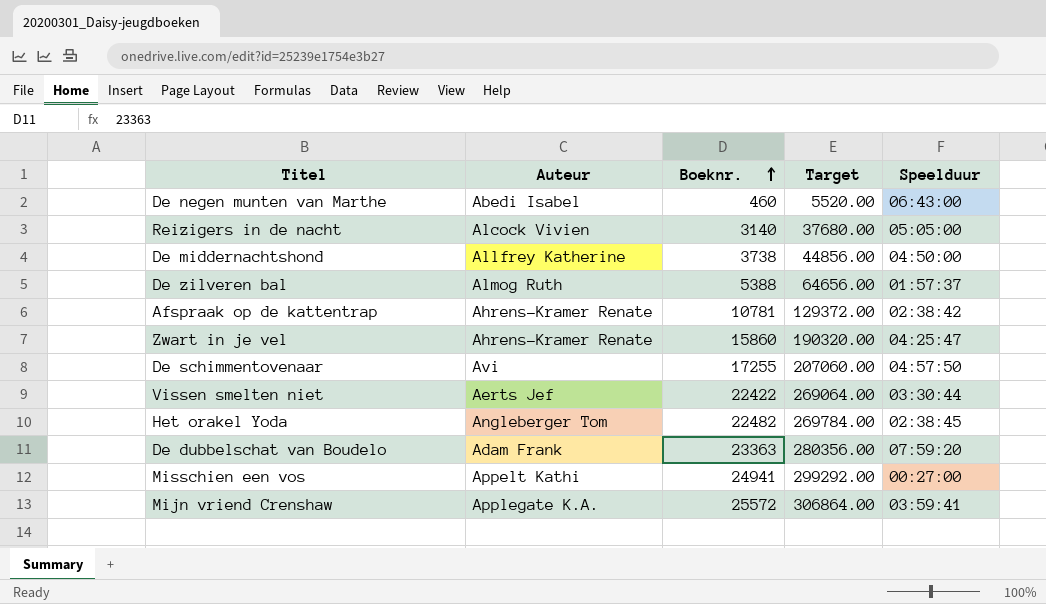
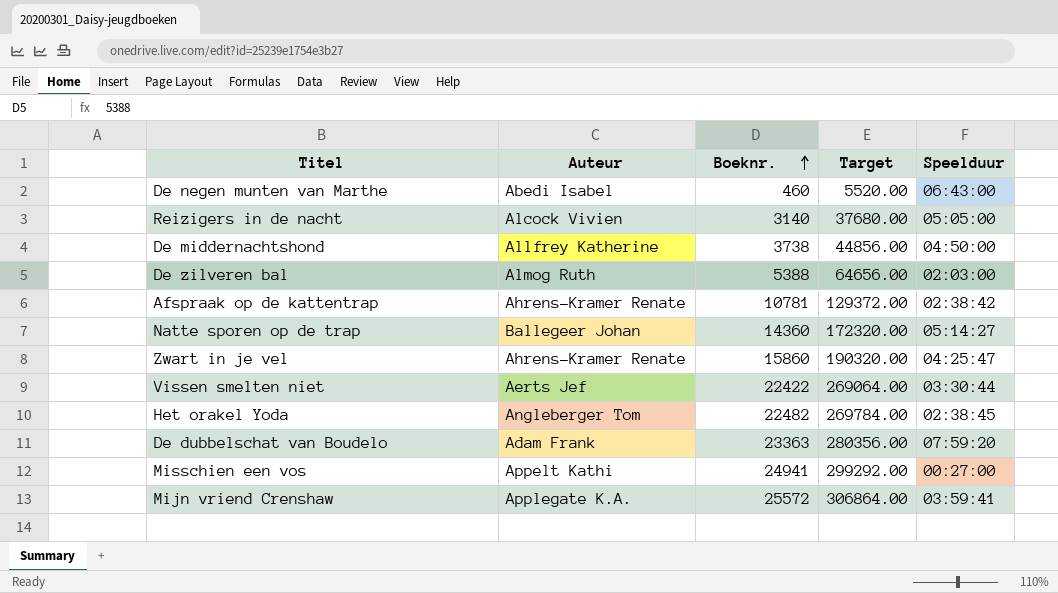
row De schimmentovenaar: Avi | 17255 | 207060.00 | 04:57:50 -> none
De zilveren bal | Speelduur: 01:57:37 -> 02:03:00
row Natte sporen op de trap: none -> Ballegeer Johan | 14360 | 172320.00 | 05:14:27

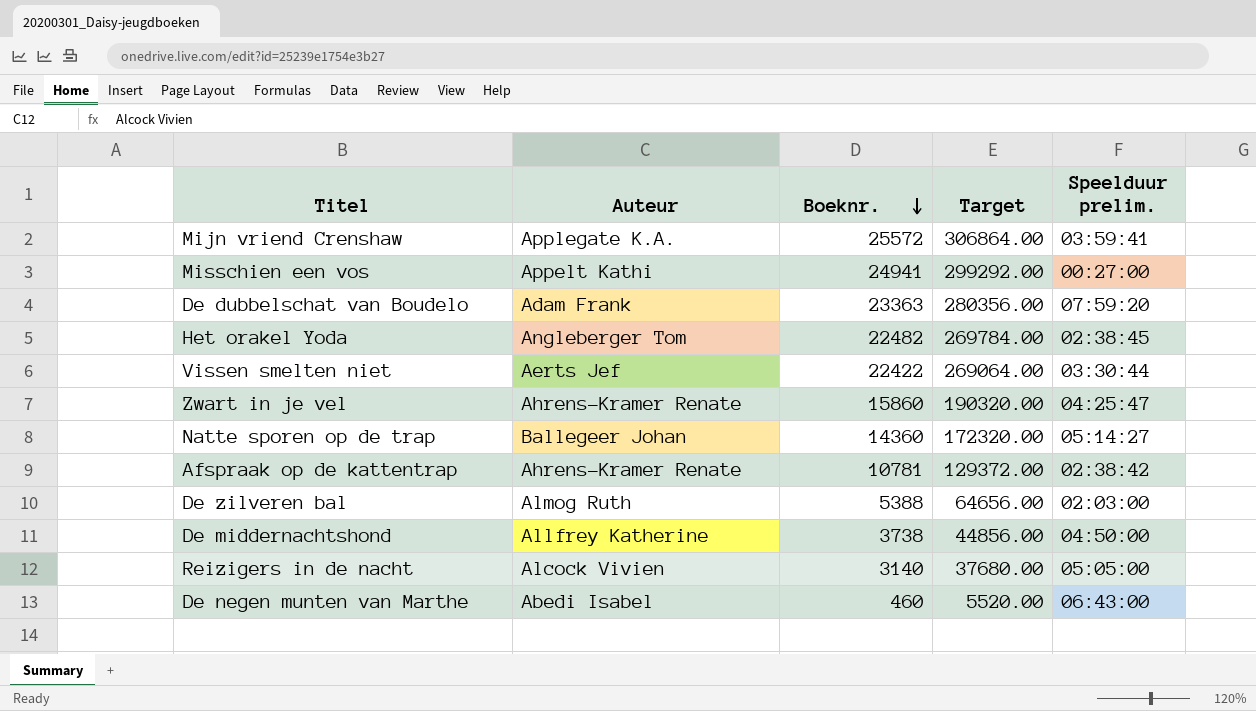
row order: Boeknr. ascending -> Boeknr. descending
column name: Speelduur -> Speelduur prelim.

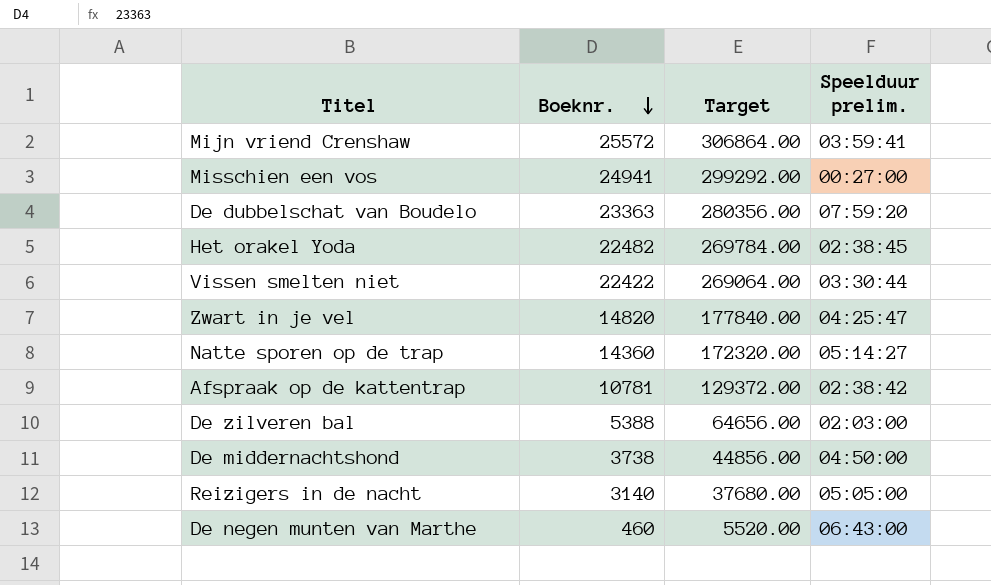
column Auteur | position: 2 -> none
Zwart in je vel | Boeknr.: 15860 -> 14820
Zwart in je vel | Target: 190320.00 -> 177840.00

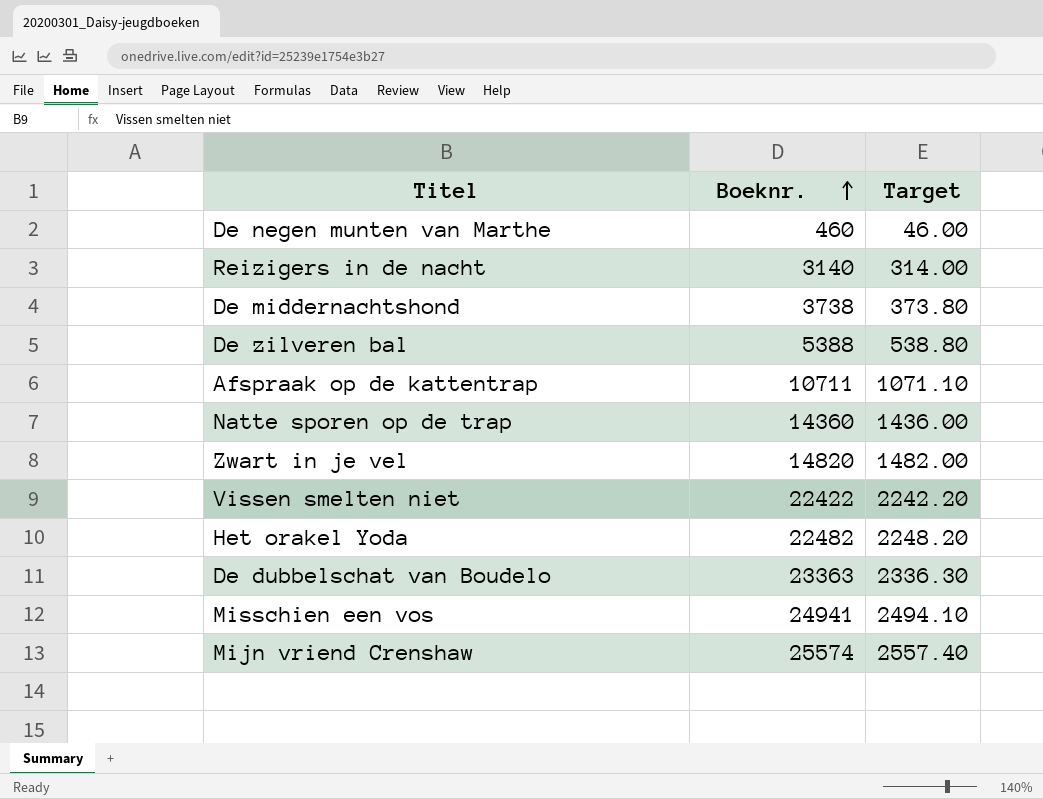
row order: Boeknr. descending -> Boeknr. ascending
column Speelduur prelim. | position: 4 -> none
column Target | formula: [Boeknr.] * 12 -> [Boeknr.] * 0.1
Afspraak op de kattentrap | Boeknr.: 10781 -> 10711
Mijn vriend Crenshaw | Boeknr.: 25572 -> 25574

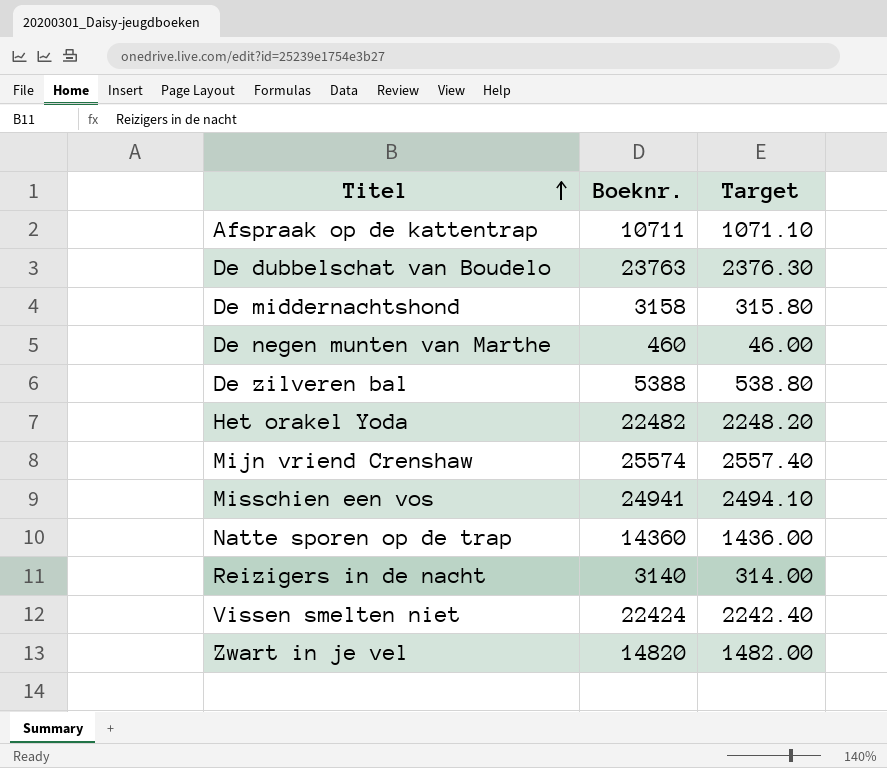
row order: Boeknr. ascending -> Titel ascending
De dubbelschat van Boudelo | Boeknr.: 23363 -> 23763
De dubbelschat van Boudelo | Target: 2336.30 -> 2376.30
De middernachtshond | Boeknr.: 3738 -> 3158
De middernachtshond | Target: 373.80 -> 315.80
Vissen smelten niet | Boeknr.: 22422 -> 22424
Vissen smelten niet | Target: 2242.20 -> 2242.40

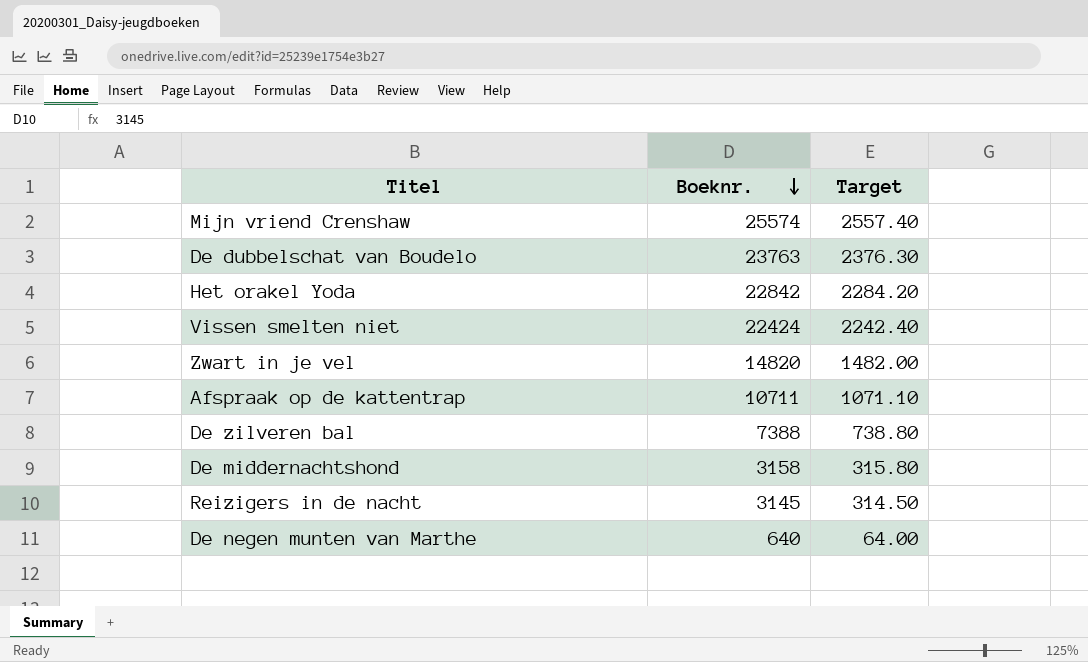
row order: Titel ascending -> Boeknr. descending
row Misschien een vos: 24941 | 2494.10 -> none
row Natte sporen op de trap: 14360 | 1436.00 -> none
Het orakel Yoda | Boeknr.: 22482 -> 22842
Het orakel Yoda | Target: 2248.20 -> 2284.20
De zilveren bal | Boeknr.: 5388 -> 7388
De zilveren bal | Target: 538.80 -> 738.80
Reizigers in de nacht | Boeknr.: 3140 -> 3145
Reizigers in de nacht | Target: 314.00 -> 314.50
De negen munten van Marthe | Boeknr.: 460 -> 640
De negen munten van Marthe | Target: 46.00 -> 64.00

